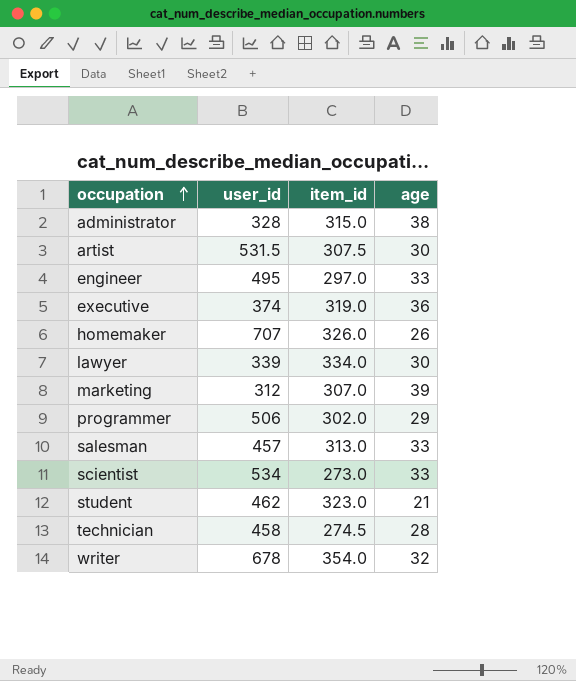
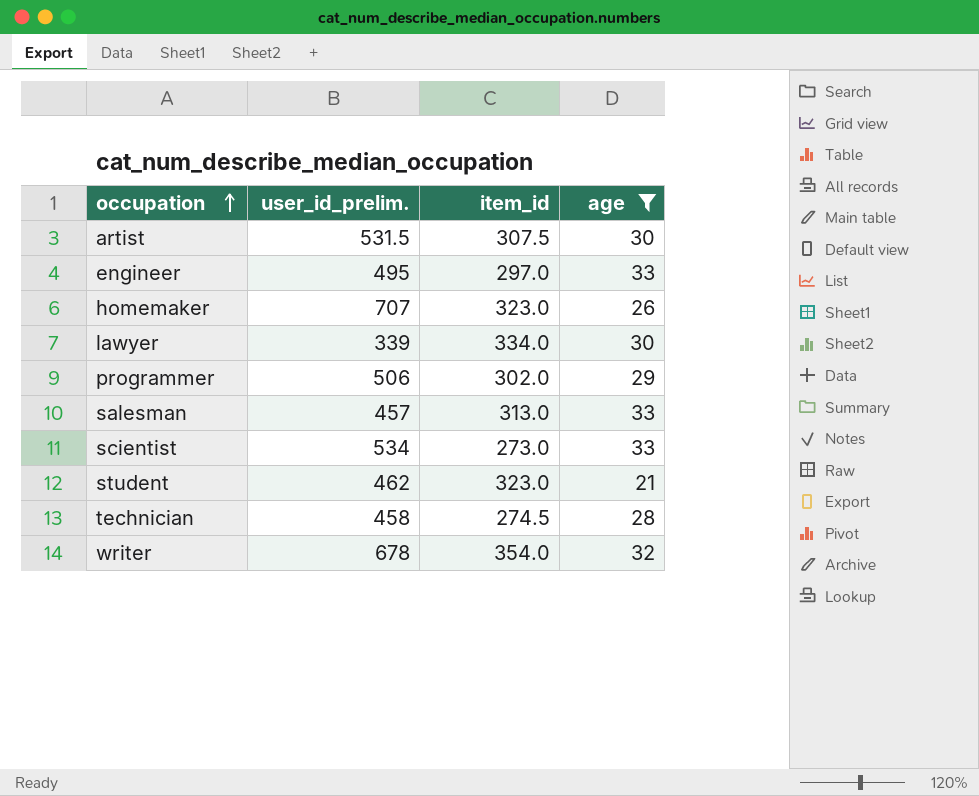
filter: none -> age <= 33
column name: user_id -> user_id_prelim.
homemaker | item_id: 326.0 -> 323.0

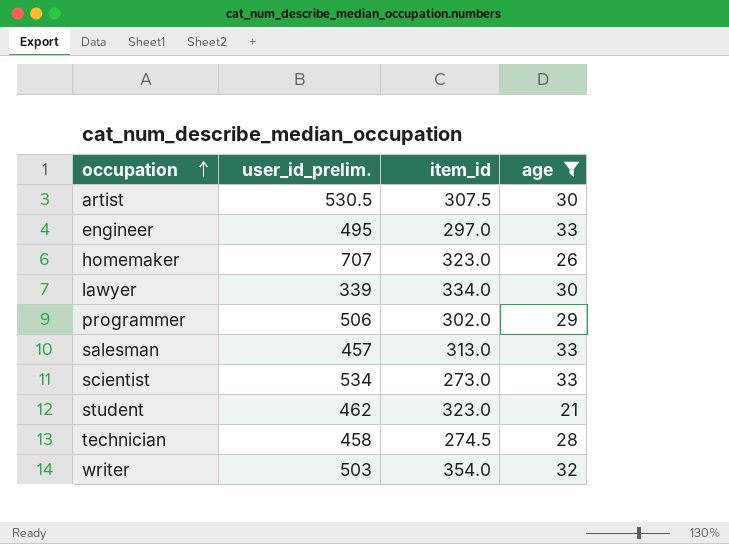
artist | user_id_prelim.: 531.5 -> 530.5
writer | user_id_prelim.: 678 -> 503

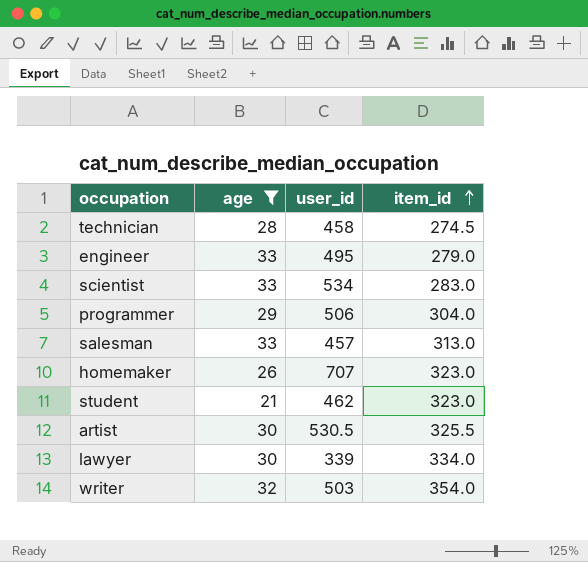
row order: occupation ascending -> item_id ascending
column age | position: 4 -> 2
column name: user_id_prelim. -> user_id
engineer | item_id: 297.0 -> 279.0
scientist | item_id: 273.0 -> 283.0
programmer | item_id: 302.0 -> 304.0
artist | item_id: 307.5 -> 325.5

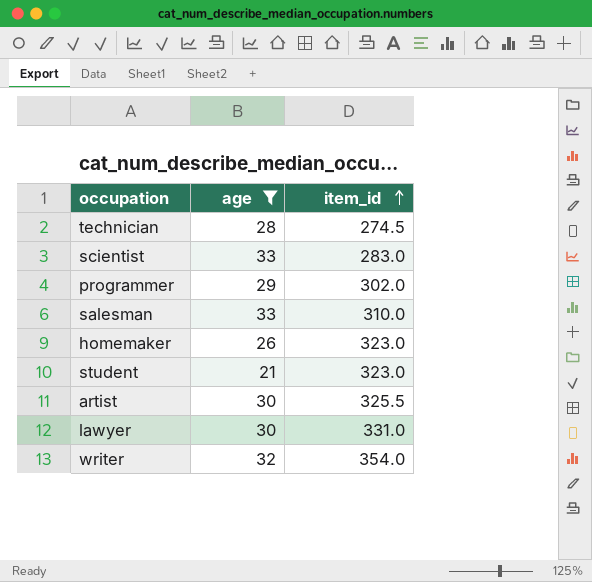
column user_id | position: 3 -> none
row engineer: 33 | 495 | 279.0 -> none
programmer | item_id: 304.0 -> 302.0
salesman | item_id: 313.0 -> 310.0
lawyer | item_id: 334.0 -> 331.0

